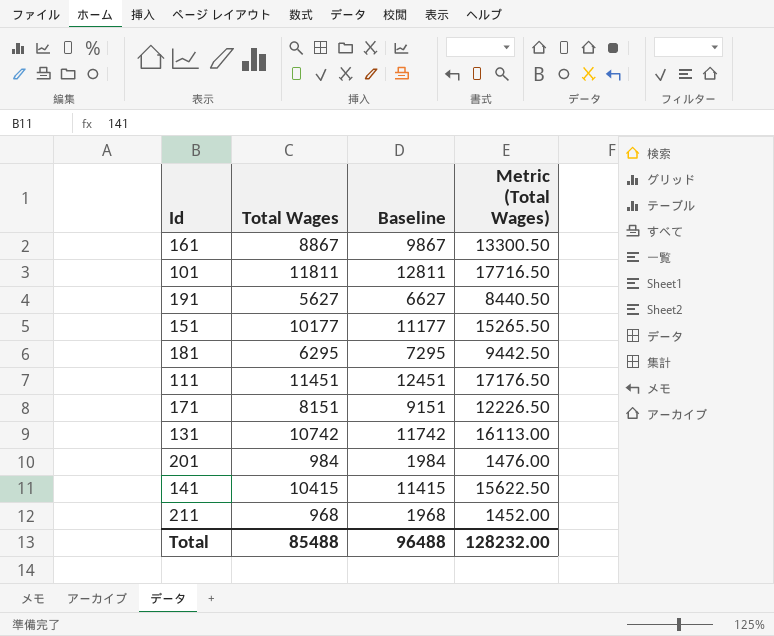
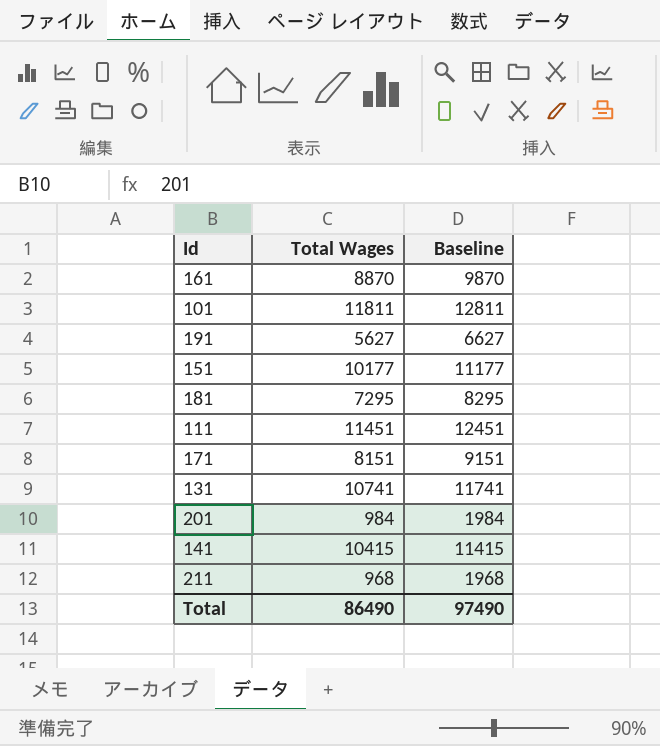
column Metric (Total Wages) | formula: [Total Wages] * 1.5 -> none
161 | Total Wages: 8867 -> 8870
161 | Baseline: 9867 -> 9870
181 | Total Wages: 6295 -> 7295
181 | Baseline: 7295 -> 8295
131 | Total Wages: 10742 -> 10741
131 | Baseline: 11742 -> 11741
Total | Total Wages: 85488 -> 86490
Total | Baseline: 96488 -> 97490

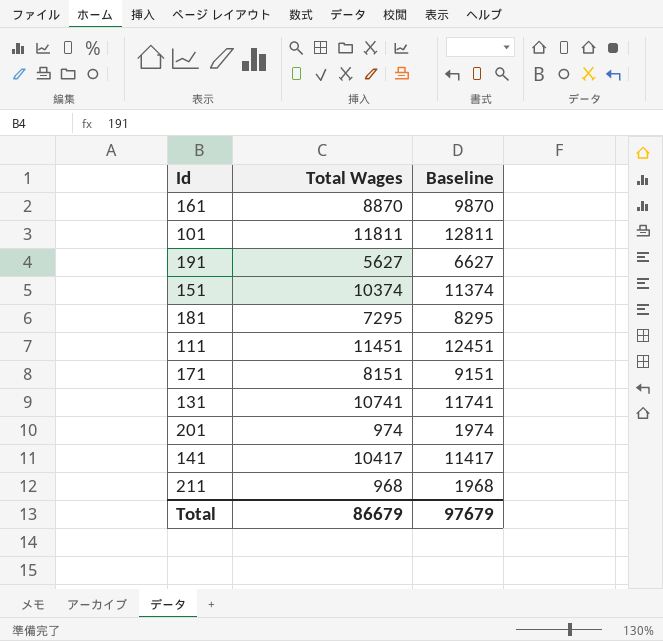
151 | Total Wages: 10177 -> 10374
151 | Baseline: 11177 -> 11374
201 | Total Wages: 984 -> 974
201 | Baseline: 1984 -> 1974
141 | Total Wages: 10415 -> 10417
141 | Baseline: 11415 -> 11417
Total | Total Wages: 86490 -> 86679
Total | Baseline: 97490 -> 97679

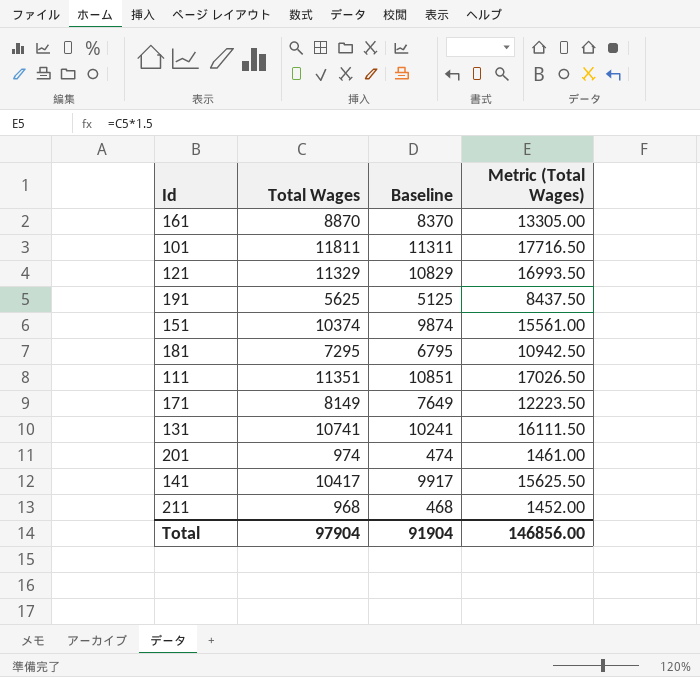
column Baseline | formula: [Total Wages] + 1000 -> [Total Wages] - 500
column Metric (Total Wages) | formula: none -> [Total Wages] * 1.5
row 121: none -> 11329 | 10829 | 16993.50
191 | Total Wages: 5627 -> 5625
111 | Total Wages: 11451 -> 11351
171 | Total Wages: 8151 -> 8149
Total | Total Wages: 86679 -> 97904
Total | Baseline: 97679 -> 91904

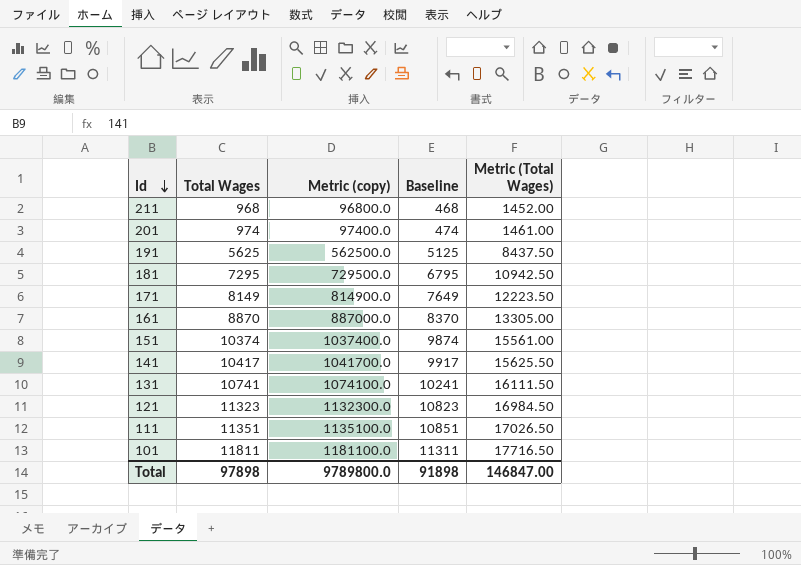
row order: none -> Id descending
column Metric (copy) | formula: none -> [Total Wages] * 100
121 | Total Wages: 11329 -> 11323
121 | Baseline: 10829 -> 10823
121 | Metric (Total Wages): 16993.50 -> 16984.50
Total | Total Wages: 97904 -> 97898
Total | Baseline: 91904 -> 91898
Total | Metric (Total Wages): 146856.00 -> 146847.00

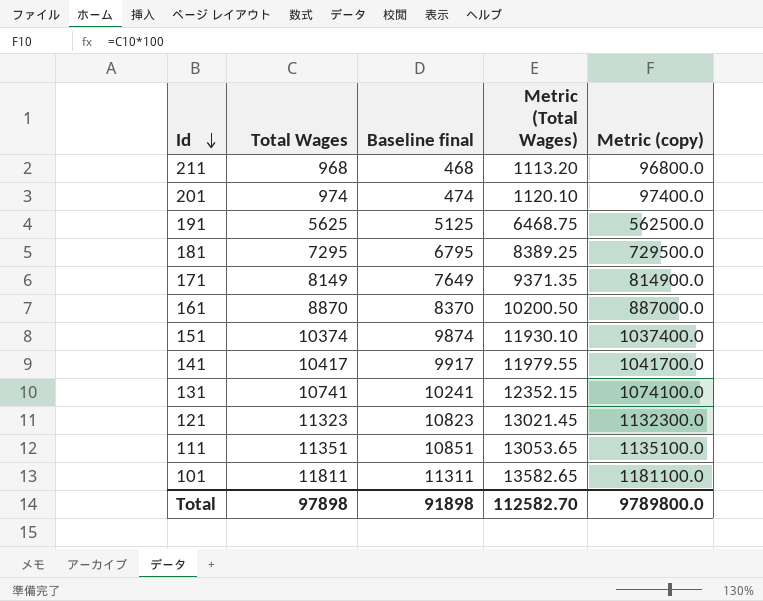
column name: Baseline -> Baseline final
column Metric (Total Wages) | formula: [Total Wages] * 1.5 -> [Total Wages] * 1.15
column Metric (copy) | position: 3 -> 5
Total | Metric (Total Wages): 146847.00 -> 112582.70

